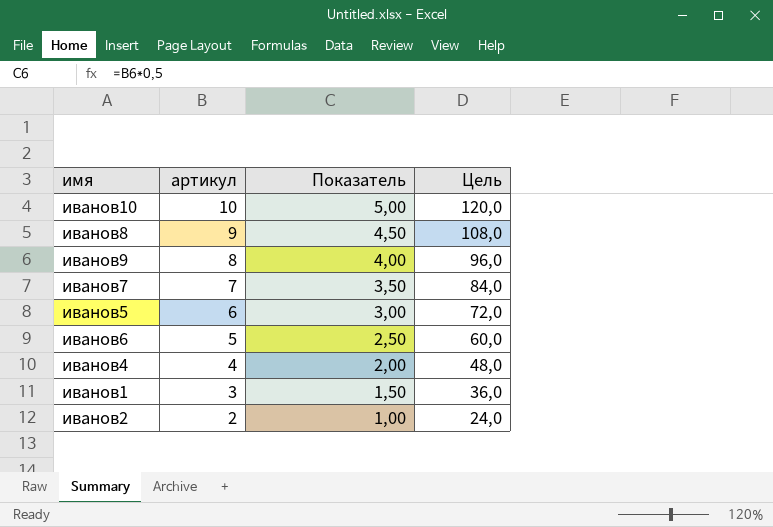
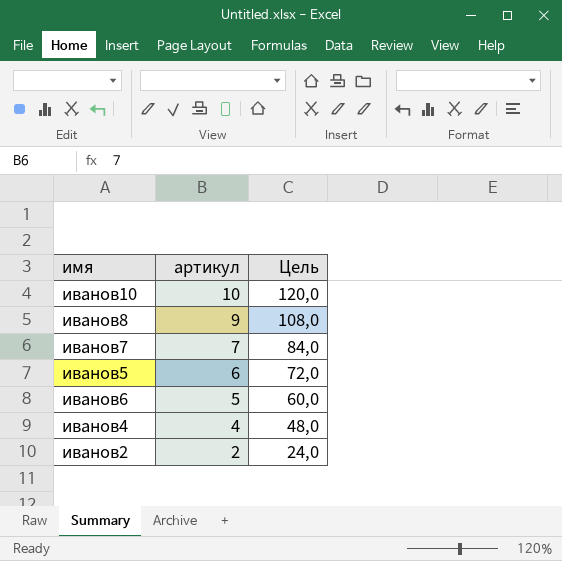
column Показатель | formula: [артикул] * 0,5 -> none
row иванов9: 8 | 4,00 | 96,0 -> none
row иванов1: 3 | 1,50 | 36,0 -> none

